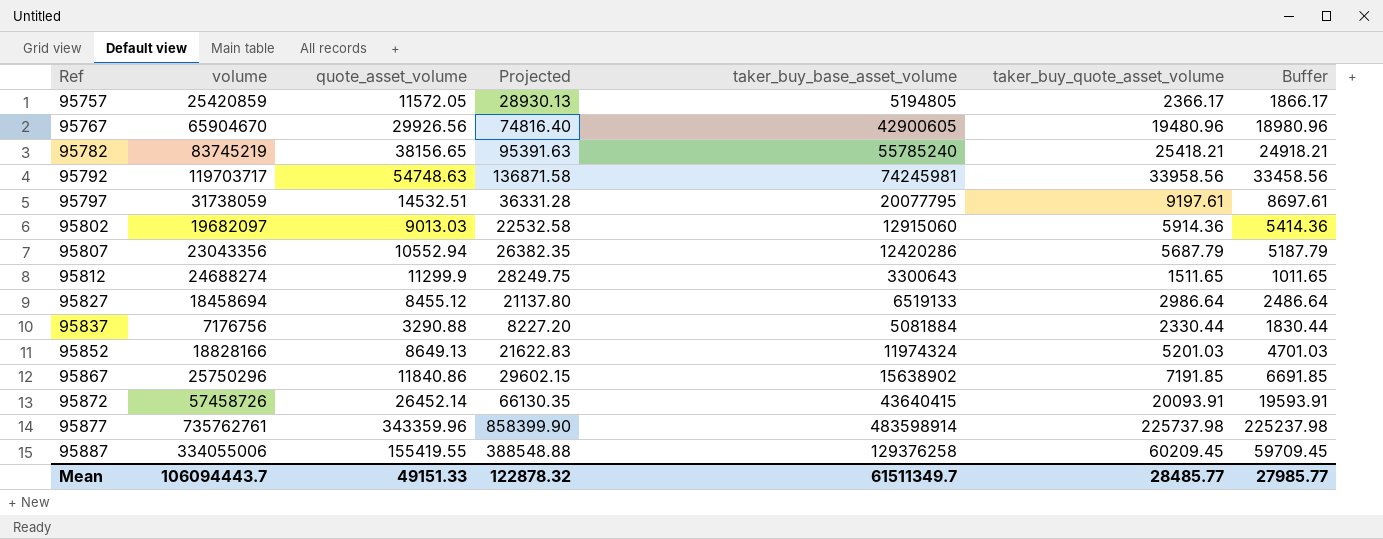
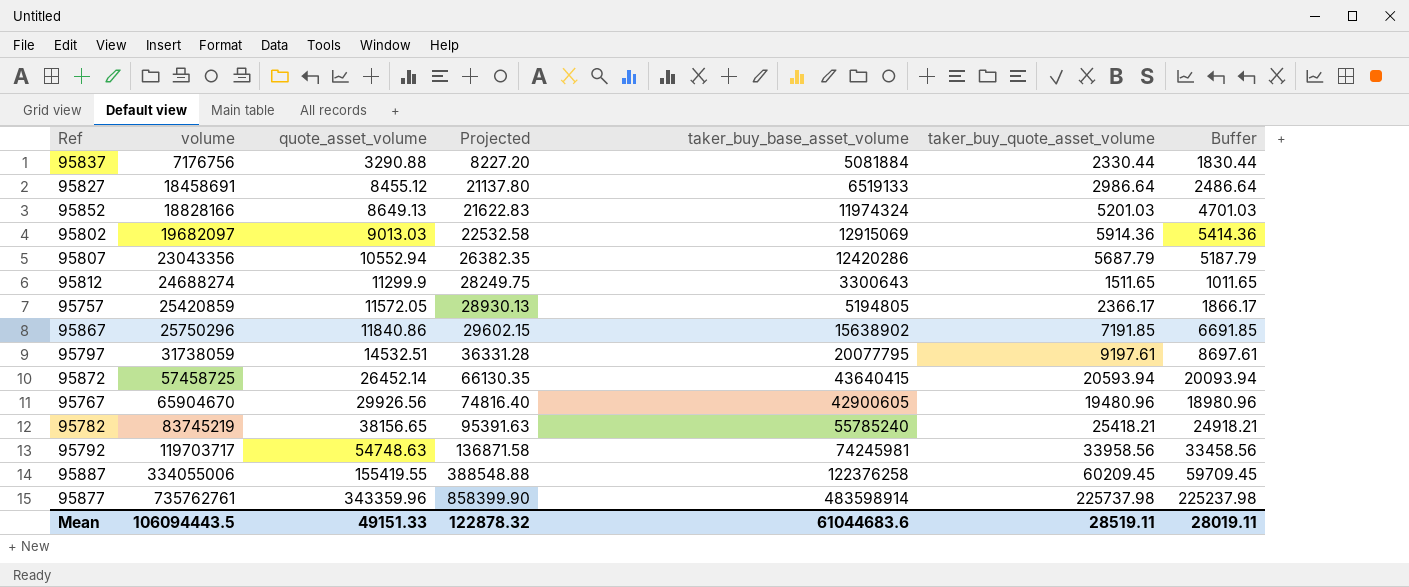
row order: Ref ascending -> volume ascending
95827 | volume: 18458694 -> 18458691
95802 | taker_buy_base_asset_volume: 12915060 -> 12915069
95872 | volume: 57458726 -> 57458725
95872 | taker_buy_quote_asset_volume: 20093.91 -> 20593.94
95872 | Buffer: 19593.91 -> 20093.94
95887 | taker_buy_base_asset_volume: 129376258 -> 122376258
Mean | volume: 106094443.7 -> 106094443.5
Mean | taker_buy_base_asset_volume: 61511349.7 -> 61044683.6
Mean | taker_buy_quote_asset_volume: 28485.77 -> 28519.11
Mean | Buffer: 27985.77 -> 28019.11

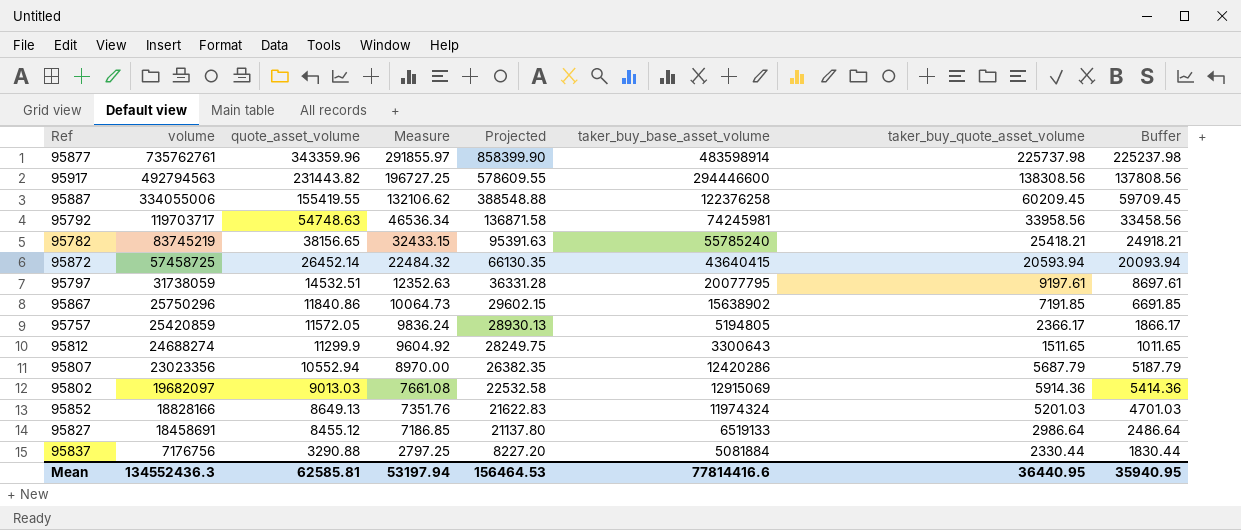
row order: volume ascending -> volume descending
column Measure | formula: none -> [quote_asset_volume] * 0.85
row 95767: 65904670 | 29926.56 | 74816.40 | 42900605 | 19480.96 | 18980.96 -> none
row 95917: none -> 492794563 | 231443.82 | 196727.25 | 578609.55 | 294446600 | 138308.56 | 137808.56
95807 | volume: 23043356 -> 23023356
Mean | volume: 106094443.5 -> 134552436.3
Mean | quote_asset_volume: 49151.33 -> 62585.81
Mean | Projected: 122878.32 -> 156464.53
Mean | taker_buy_base_asset_volume: 61044683.6 -> 77814416.6
Mean | taker_buy_quote_asset_volume: 28519.11 -> 36440.95
Mean | Buffer: 28019.11 -> 35940.95

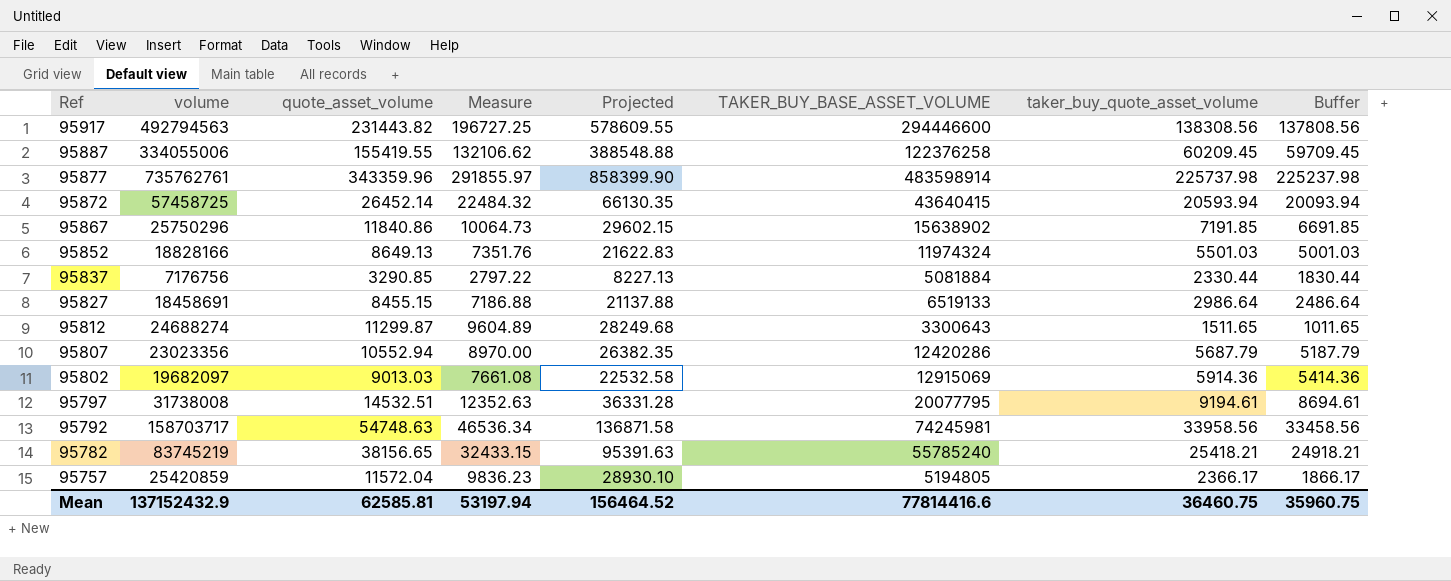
row order: volume descending -> Ref descending
column name: taker_buy_base_asset_volume -> TAKER_BUY_BASE_ASSET_VOLUME
95852 | taker_buy_quote_asset_volume: 5201.03 -> 5501.03
95852 | Buffer: 4701.03 -> 5001.03
95837 | quote_asset_volume: 3290.88 -> 3290.85
95837 | Measure: 2797.25 -> 2797.22
95837 | Projected: 8227.20 -> 8227.13
95827 | quote_asset_volume: 8455.12 -> 8455.15
95827 | Measure: 7186.85 -> 7186.88
95827 | Projected: 21137.80 -> 21137.88
95812 | quote_asset_volume: 11299.9 -> 11299.87
95812 | Measure: 9604.92 -> 9604.89
95812 | Projected: 28249.75 -> 28249.68
95797 | volume: 31738059 -> 31738008
95797 | taker_buy_quote_asset_volume: 9197.61 -> 9194.61
95797 | Buffer: 8697.61 -> 8694.61
95792 | volume: 119703717 -> 158703717
95757 | quote_asset_volume: 11572.05 -> 11572.04
95757 | Measure: 9836.24 -> 9836.23
95757 | Projected: 28930.13 -> 28930.10
Mean | volume: 134552436.3 -> 137152432.9
Mean | Projected: 156464.53 -> 156464.52
Mean | taker_buy_quote_asset_volume: 36440.95 -> 36460.75
Mean | Buffer: 35940.95 -> 35960.75

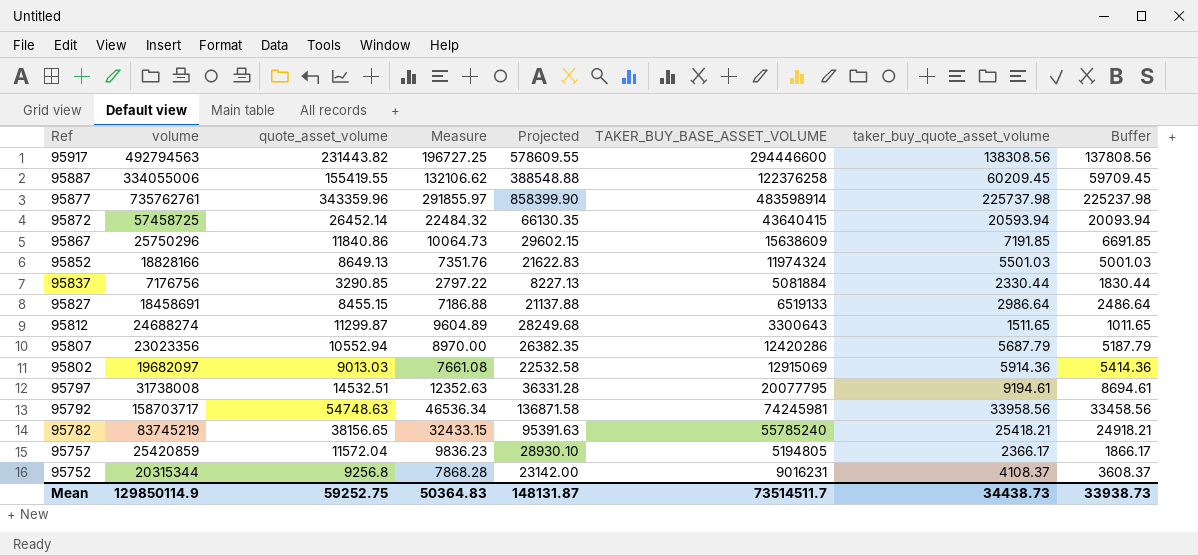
95867 | TAKER_BUY_BASE_ASSET_VOLUME: 15638902 -> 15638609
row 95752: none -> 20315344 | 9256.8 | 7868.28 | 23142.00 | 9016231 | 4108.37 | 3608.37
Mean | volume: 137152432.9 -> 129850114.9
Mean | quote_asset_volume: 62585.81 -> 59252.75
Mean | Measure: 53197.94 -> 50364.83
Mean | Projected: 156464.52 -> 148131.87
Mean | TAKER_BUY_BASE_ASSET_VOLUME: 77814416.6 -> 73514511.7
Mean | taker_buy_quote_asset_volume: 36460.75 -> 34438.73
Mean | Buffer: 35960.75 -> 33938.73

